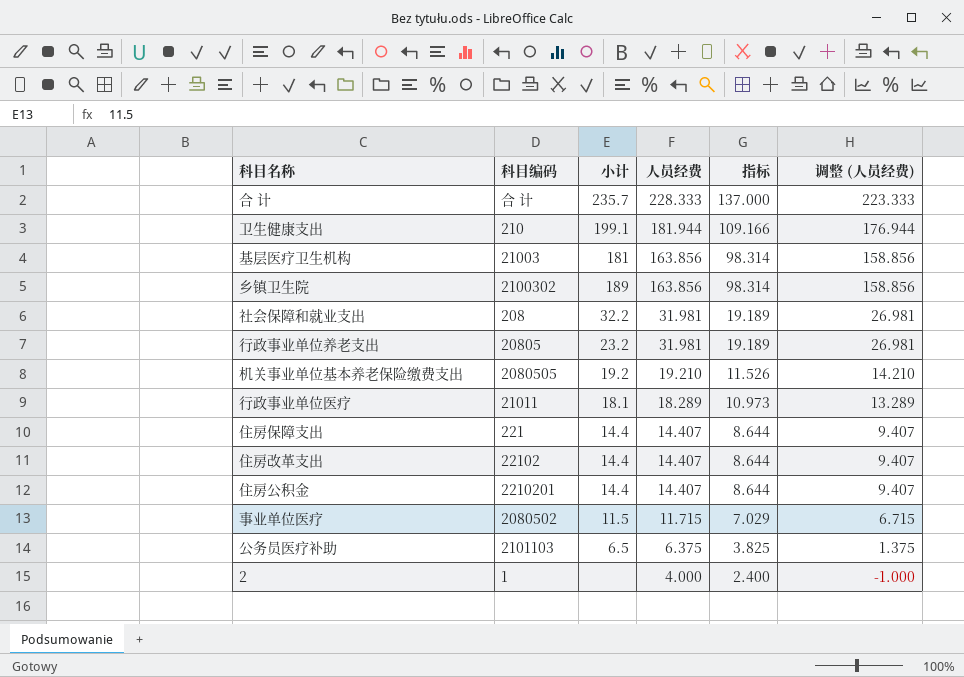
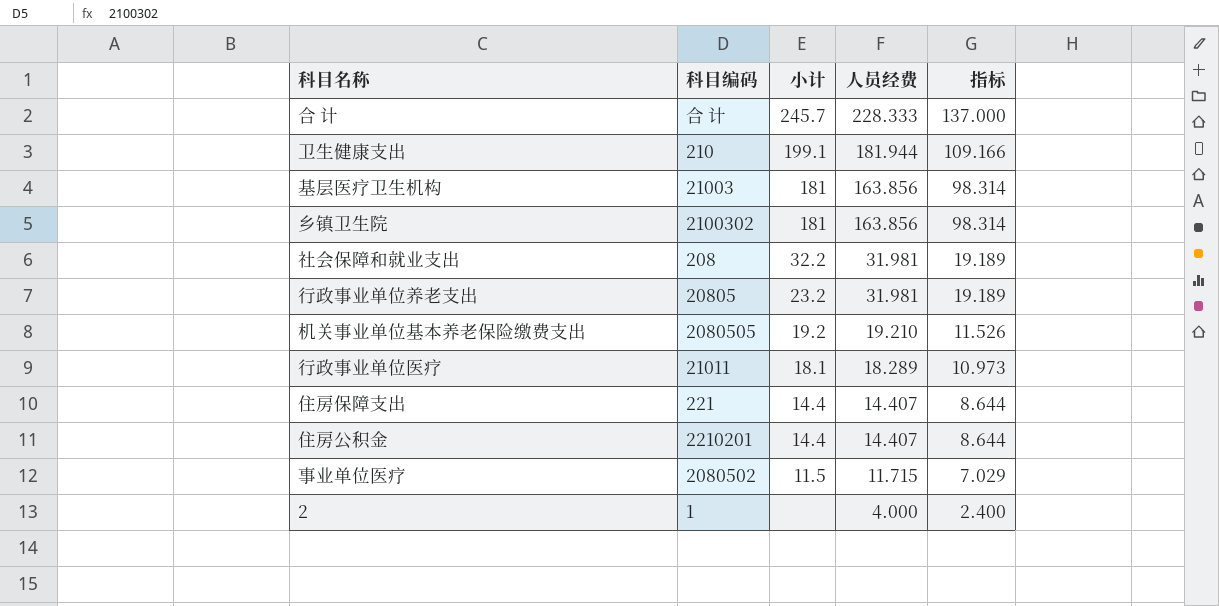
column 调整 (人员经费) | formula: [人员经费] - 5 -> none
row 住房改革支出: 22102 | 14.4 | 14.407 | 8.644 | 9.407 -> none
row 公务员医疗补助: 2101103 | 6.5 | 6.375 | 3.825 | 1.375 -> none
合 计 | 小计: 235.7 -> 245.7
乡镇卫生院 | 小计: 189 -> 181

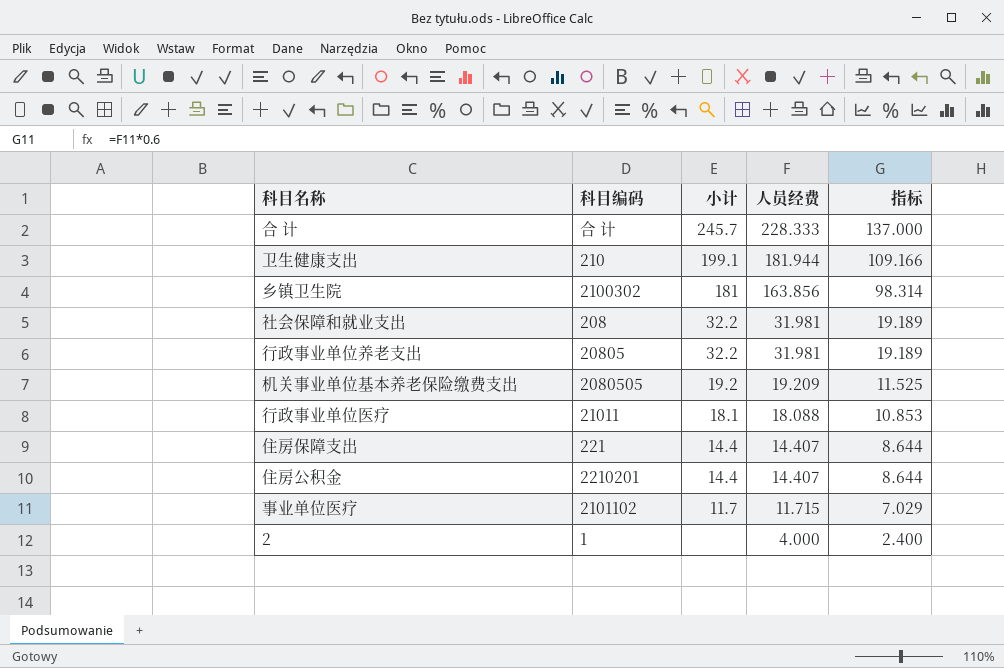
row 基层医疗卫生机构: 21003 | 181 | 163.856 | 98.314 -> none
行政事业单位养老支出 | 小计: 23.2 -> 32.2
机关事业单位基本养老保险缴费支出 | 人员经费: 19.210 -> 19.209
机关事业单位基本养老保险缴费支出 | 指标: 11.526 -> 11.525
行政事业单位医疗 | 人员经费: 18.289 -> 18.088
行政事业单位医疗 | 指标: 10.973 -> 10.853
事业单位医疗 | 科目编码: 2080502 -> 2101102
事业单位医疗 | 小计: 11.5 -> 11.7

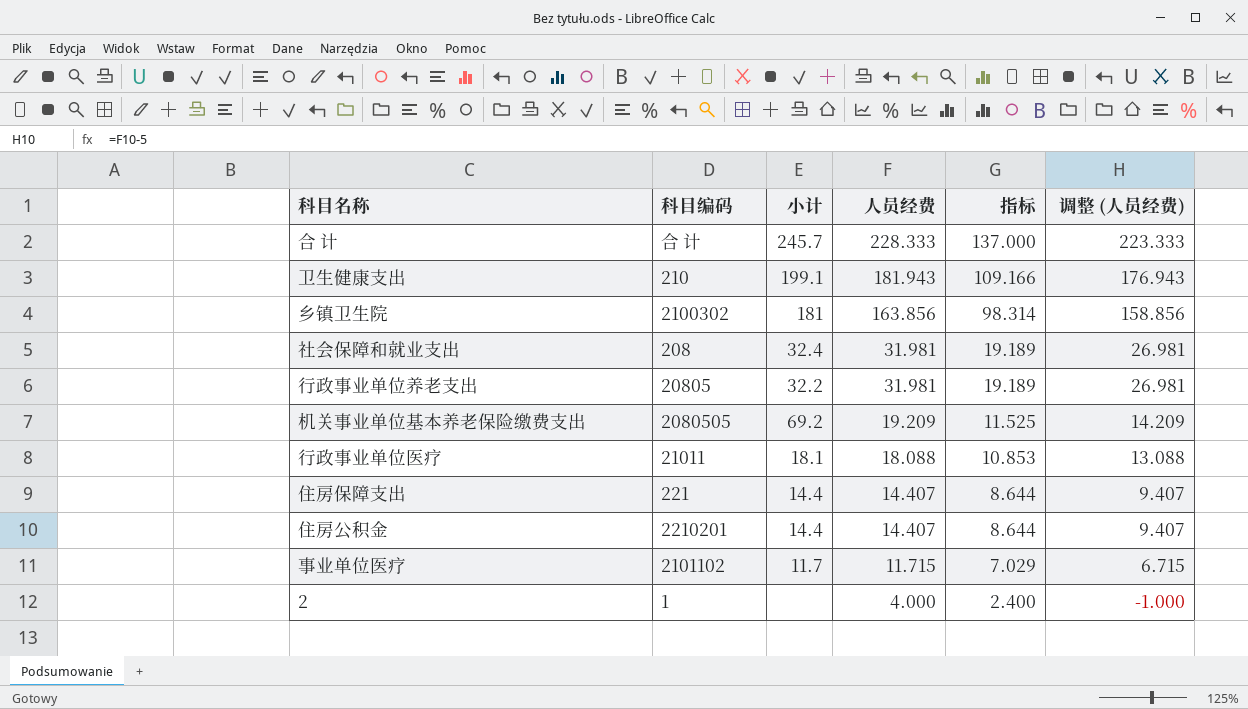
column 调整 (人员经费) | formula: none -> [人员经费] - 5
卫生健康支出 | 人员经费: 181.944 -> 181.943
社会保障和就业支出 | 小计: 32.2 -> 32.4
机关事业单位基本养老保险缴费支出 | 小计: 19.2 -> 69.2

